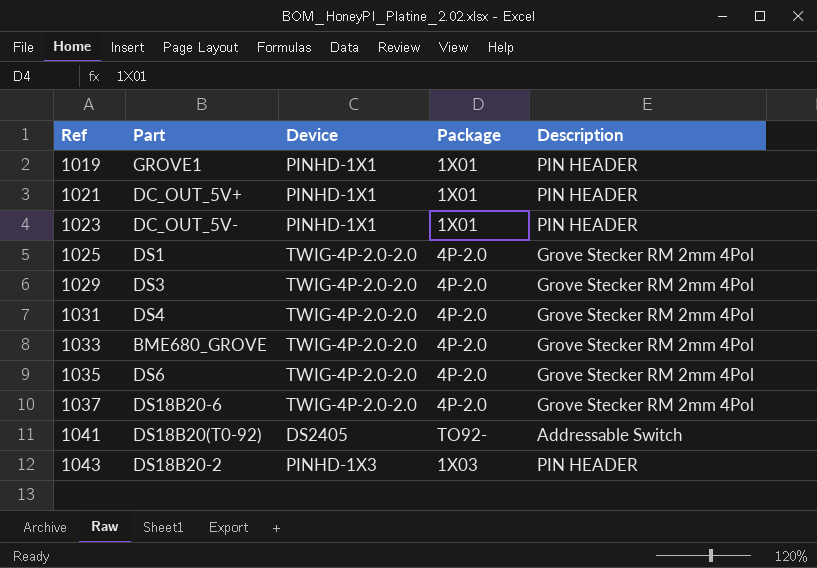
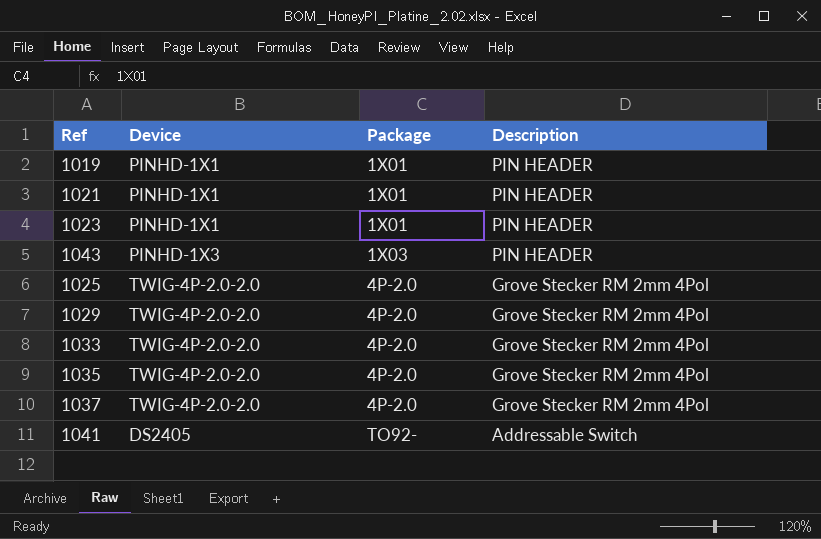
row order: Ref ascending -> Package ascending
column Part | position: 2 -> none
row 1031: DS4 | TWIG-4P-2.0-2.0 | 4P-2.0 | Grove Stecker RM 2mm 4Pol -> none

